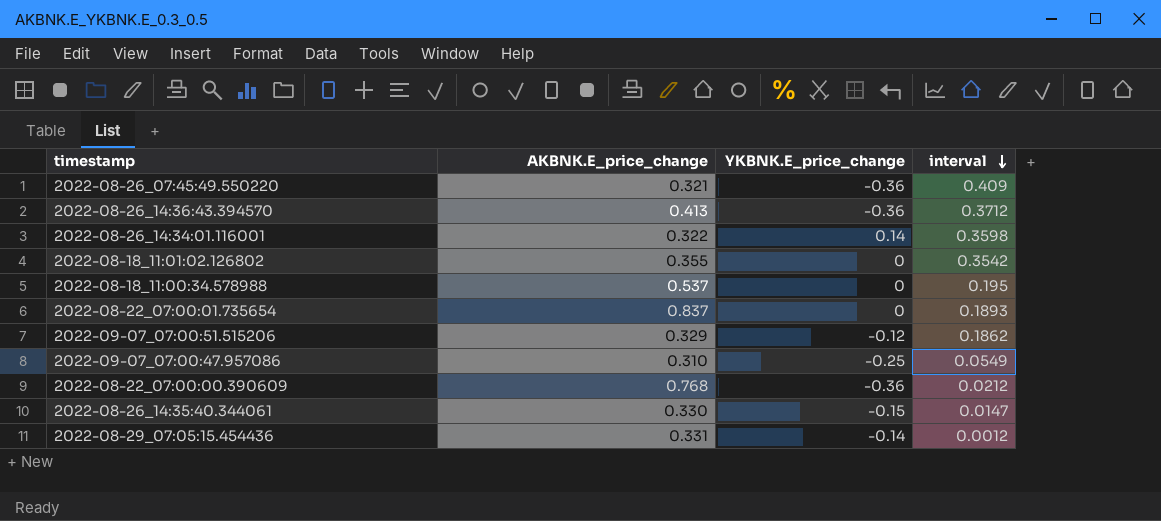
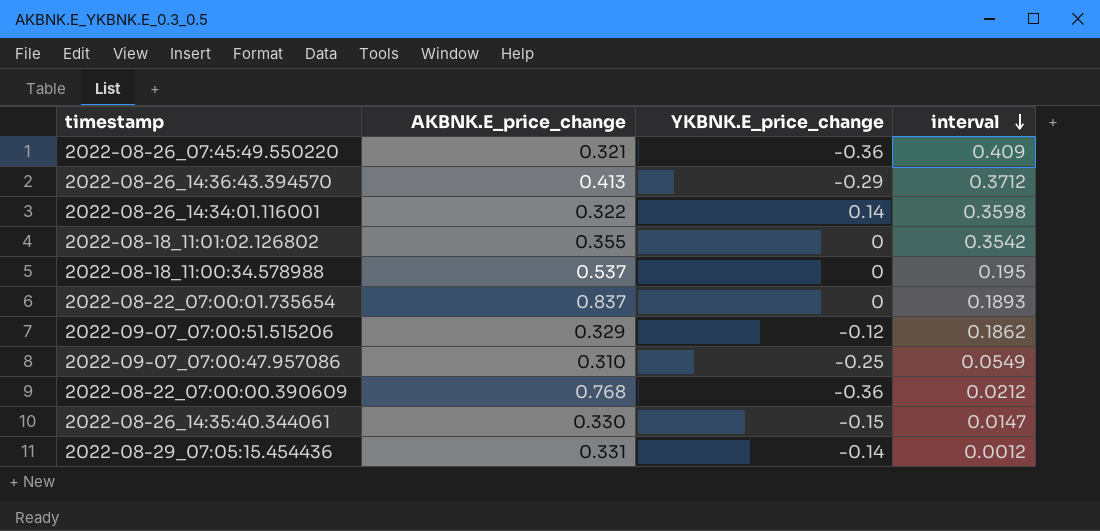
2022-08-26_14:36:43.394570 | YKBNK.E_price_change: -0.36 -> -0.29

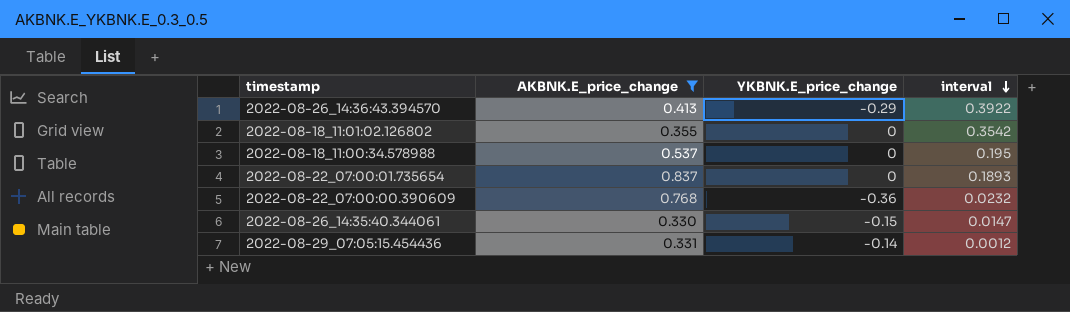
filter: none -> AKBNK.E_price_change >= 0.330
2022-08-26_14:36:43.394570 | interval: 0.3712 -> 0.3922
2022-08-22_07:00:00.390609 | interval: 0.0212 -> 0.0232

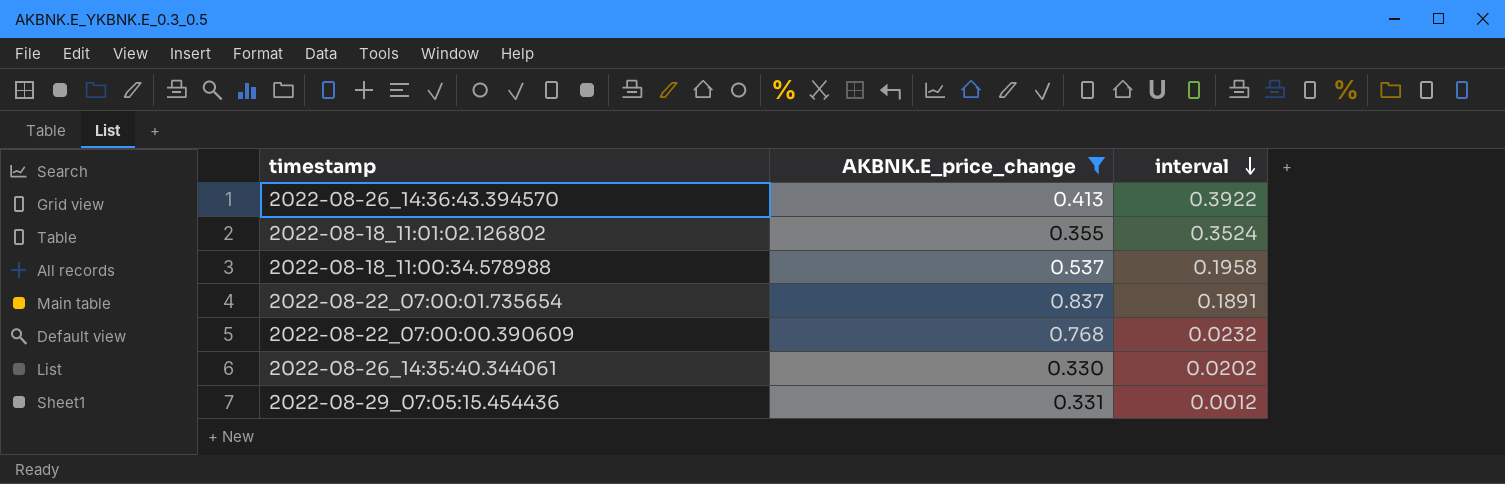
column YKBNK.E_price_change | position: 3 -> none
2022-08-18_11:01:02.126802 | interval: 0.3542 -> 0.3524
2022-08-18_11:00:34.578988 | interval: 0.195 -> 0.1958
2022-08-22_07:00:01.735654 | interval: 0.1893 -> 0.1891
2022-08-26_14:35:40.344061 | interval: 0.0147 -> 0.0202

